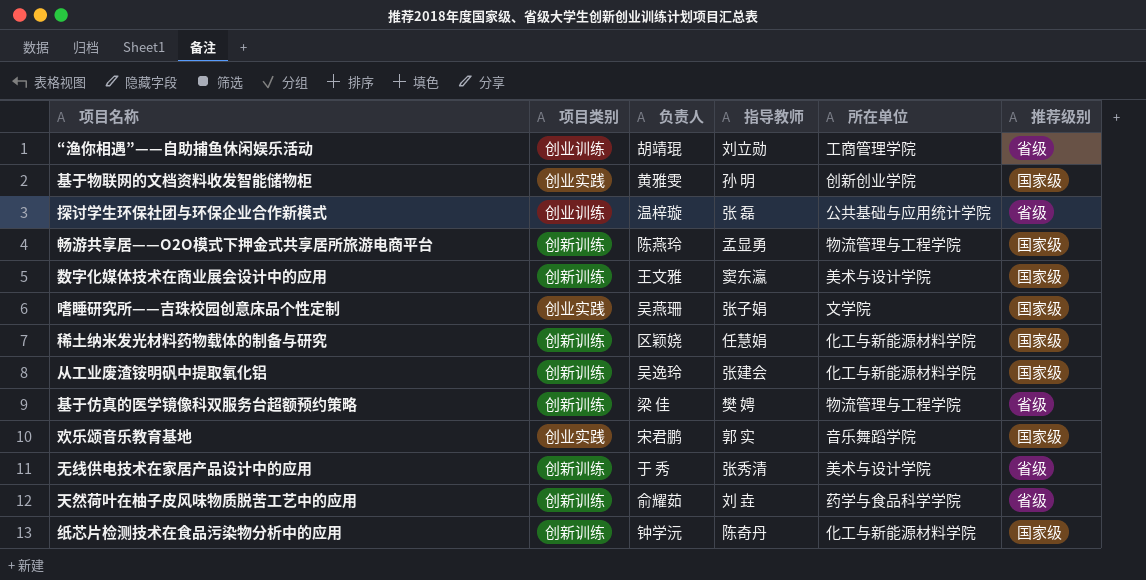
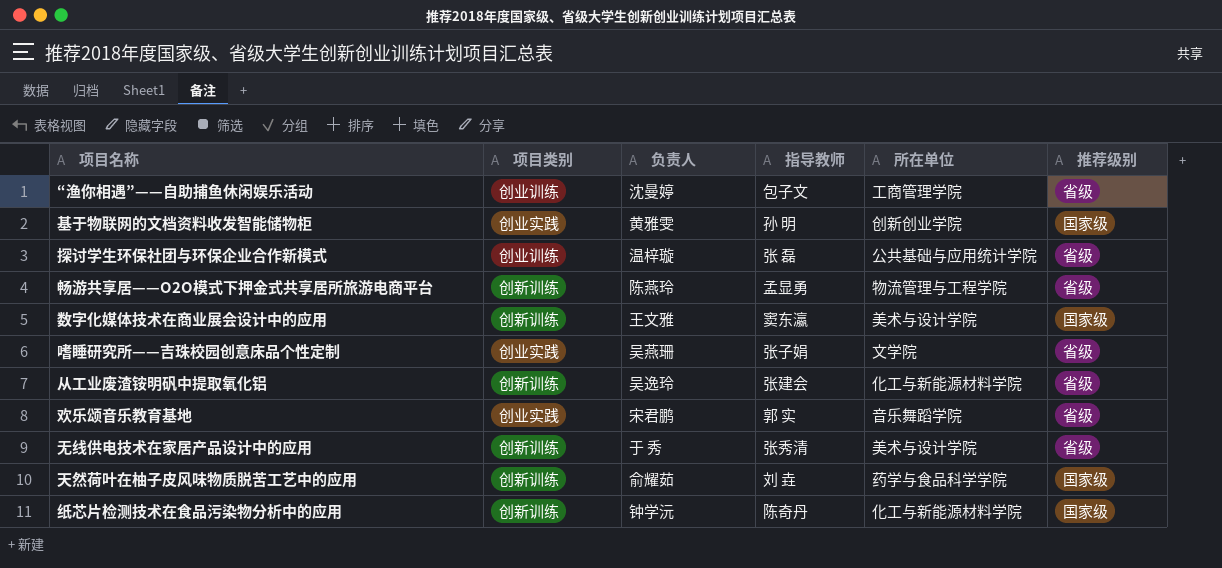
row 稀土纳米发光材料药物载体的制备与研究: 创新训练 | 区颖娆 | 任慧娟 | 化工与新能源材料学院 | 国家级 -> none
row 基于仿真的医学镜像科双服务台超额预约策略: 创新训练 | 梁 佳 | 樊 娉 | 物流管理与工程学院 | 省级 -> none
“渔你相遇”——自助捕鱼休闲娱乐活动 | 负责人: 胡靖琨 -> 沈曼婷
“渔你相遇”——自助捕鱼休闲娱乐活动 | 指导教师: 刘立勋 -> 包子文
畅游共享居——O2O模式下押金式共享居所旅游电商平台 | 推荐级别: 国家级 -> 省级
嗜睡研究所——吉珠校园创意床品个性定制 | 推荐级别: 国家级 -> 省级
从工业废渣铵明矾中提取氧化铝 | 推荐级别: 国家级 -> 省级
欢乐颂音乐教育基地 | 推荐级别: 国家级 -> 省级
天然荷叶在柚子皮风味物质脱苦工艺中的应用 | 推荐级别: 省级 -> 国家级

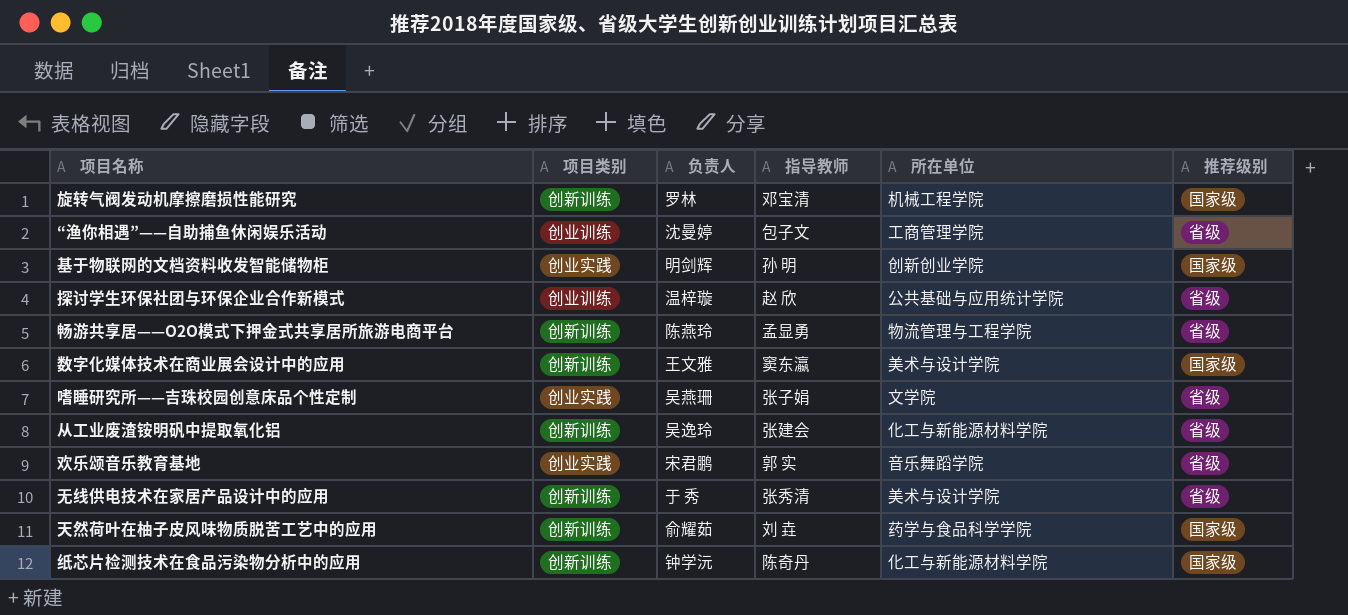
row 旋转气阀发动机摩擦磨损性能研究: none -> 创新训练 | 罗林 | 邓宝清 | 机械工程学院 | 国家级
基于物联⽹的⽂档资料收发智能储物柜 | 负责人: ⻩雅雯 -> 明剑辉
探讨学生环保社团与环保企业合作新模式 | 指导教师: 张 磊 -> 赵 欣

